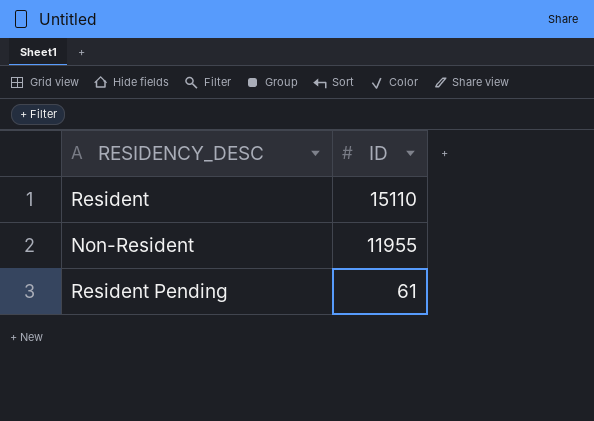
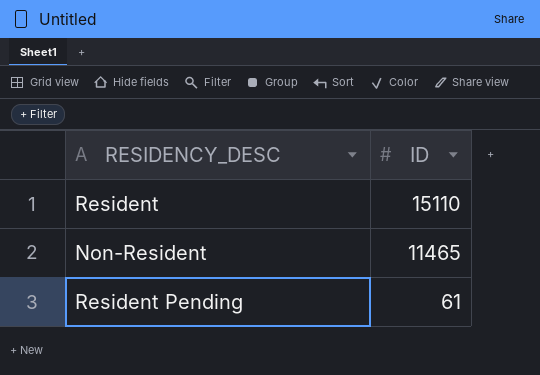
Non-Resident | ID: 11955 -> 11465

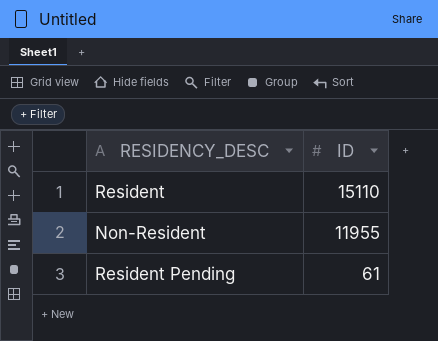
Non-Resident | ID: 11465 -> 11955

